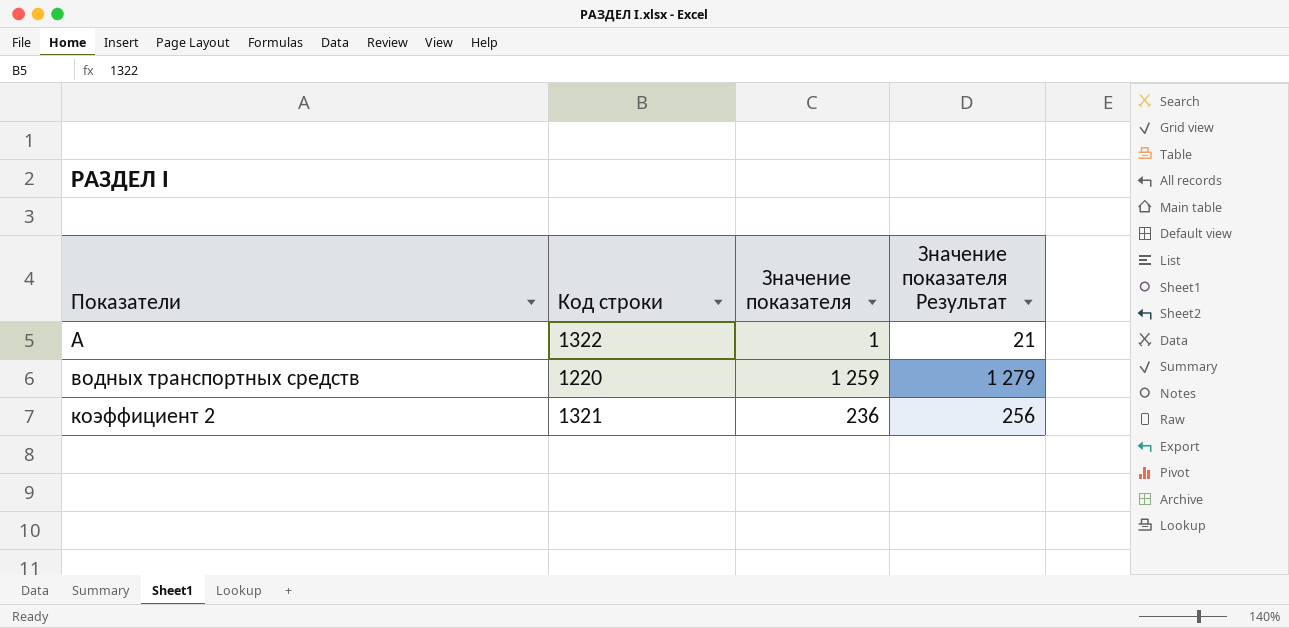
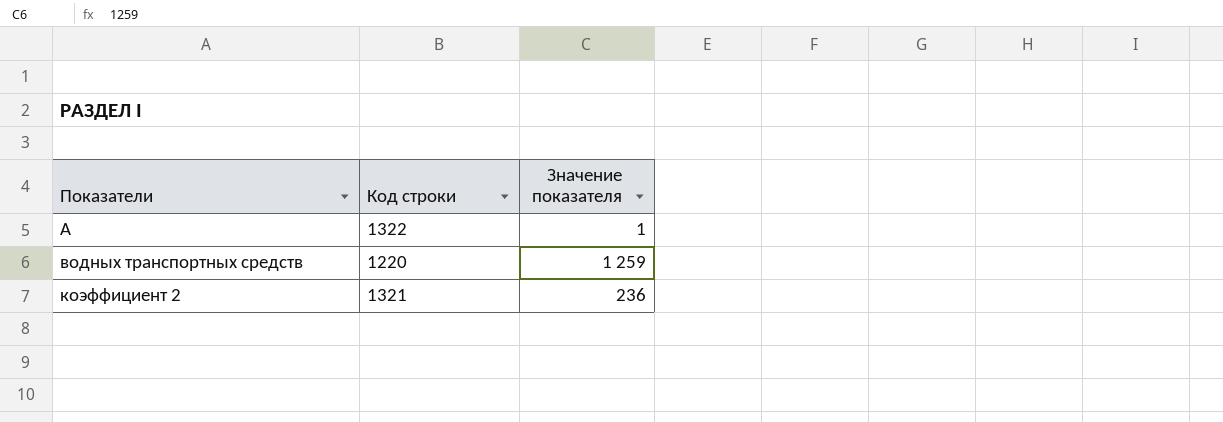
column Значение показателя Результат | formula: [Значение показателя] + 20 -> none

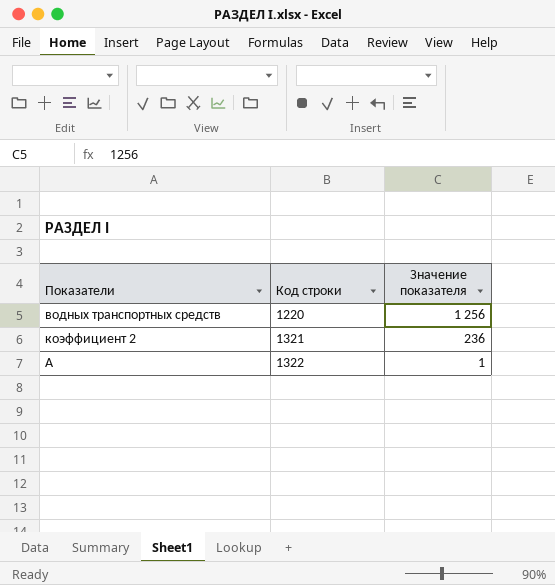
row order: Показатели ascending -> Код строки ascending
водных транспортных средств | Значение показателя: 1 259 -> 1 256

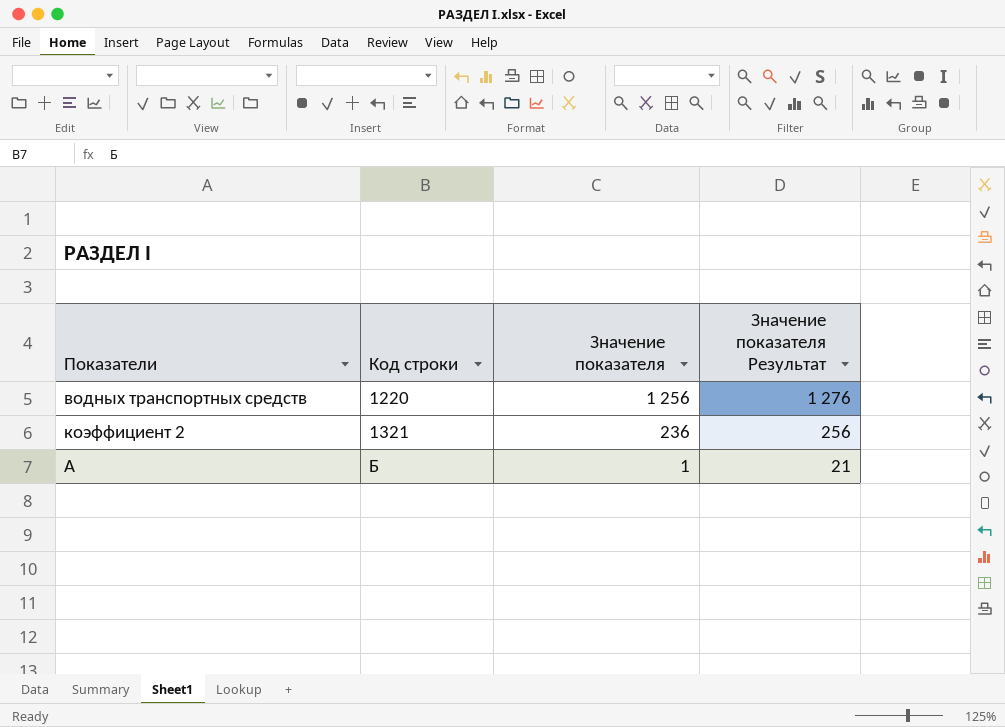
column Значение показателя Результат | formula: none -> [Значение показателя] + 20
А | Код строки: 1322 -> Б

